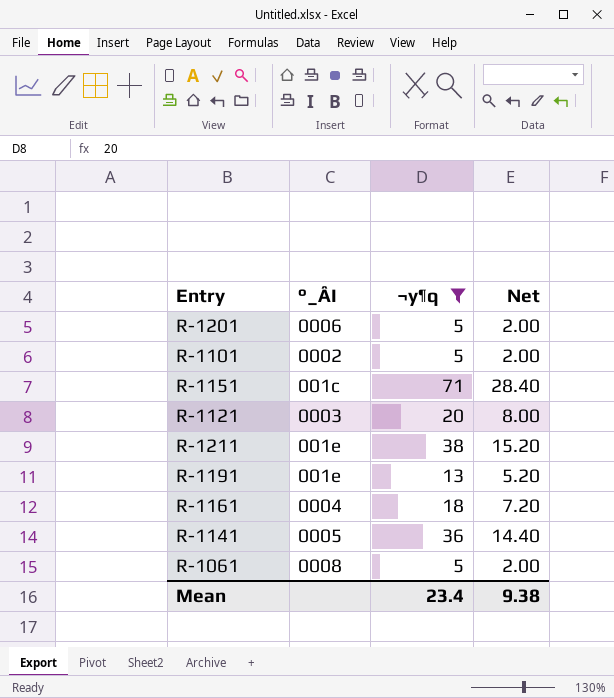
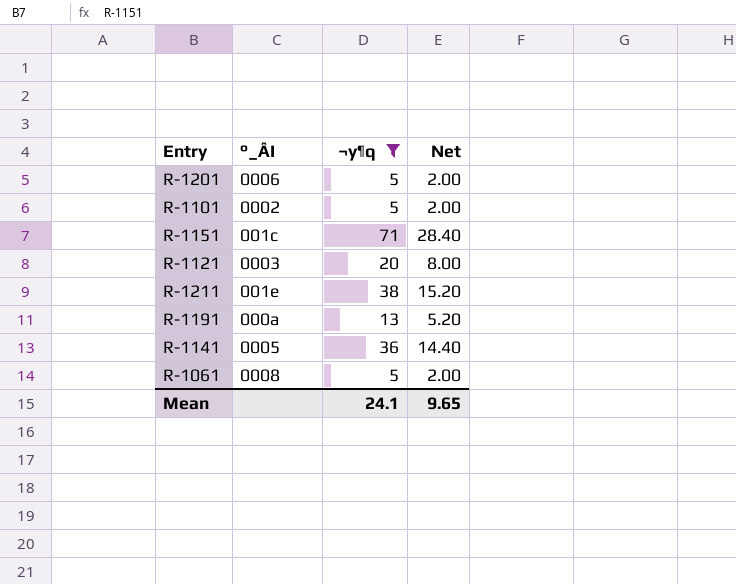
row R-1161: 0004 | 18 | 7.20 -> none
R-1191 | °_ÂI: 001e -> 000a
Mean | ¬y¶q: 23.4 -> 24.1
Mean | Net: 9.38 -> 9.65

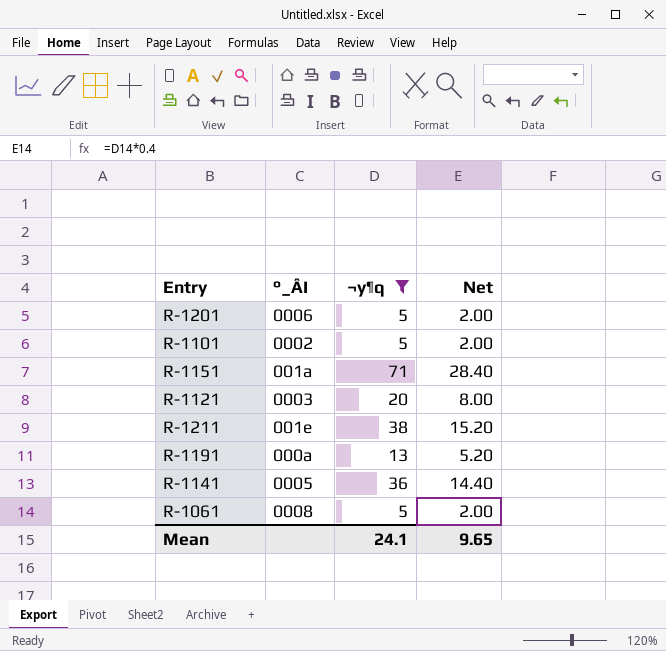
R-1151 | °_ÂI: 001c -> 001a

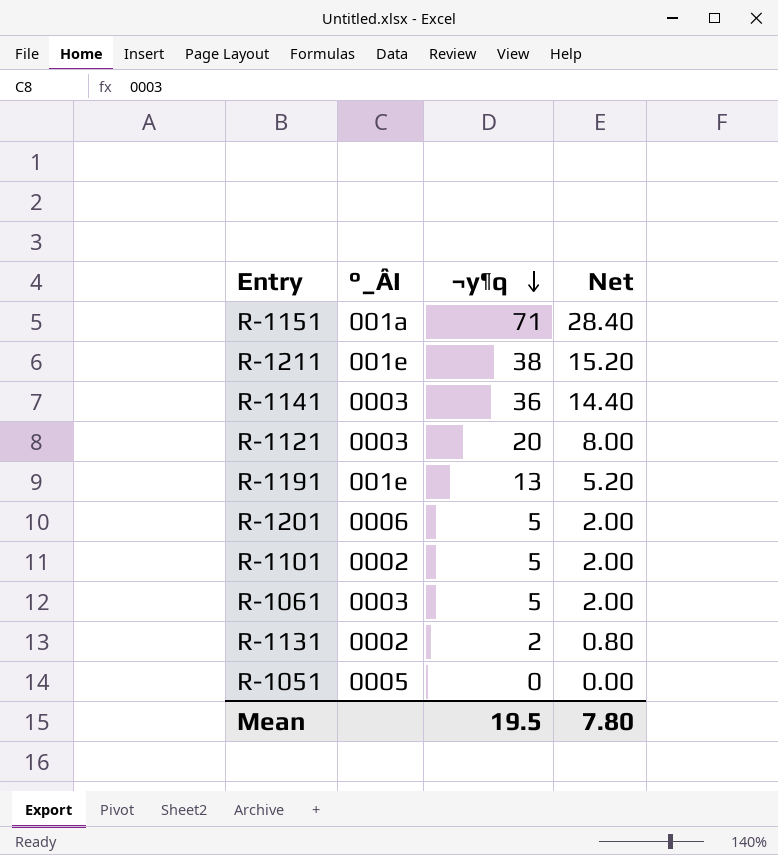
filter: ¬y¶q >= 5 -> none
row order: none -> ¬y¶q descending
R-1141 | °_ÂI: 0005 -> 0003
R-1191 | °_ÂI: 000a -> 001e
R-1061 | °_ÂI: 0008 -> 0003
Mean | ¬y¶q: 24.1 -> 19.5
Mean | Net: 9.65 -> 7.80

